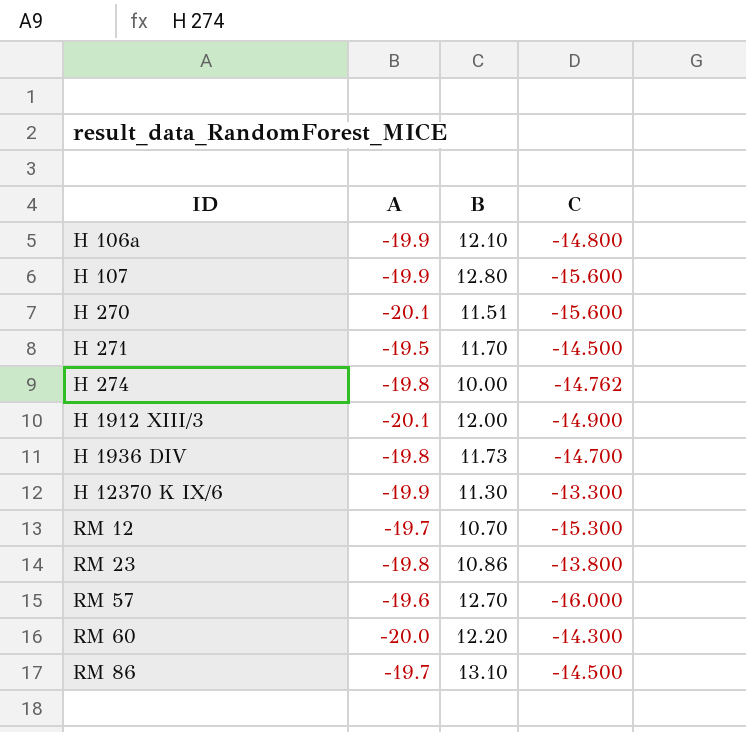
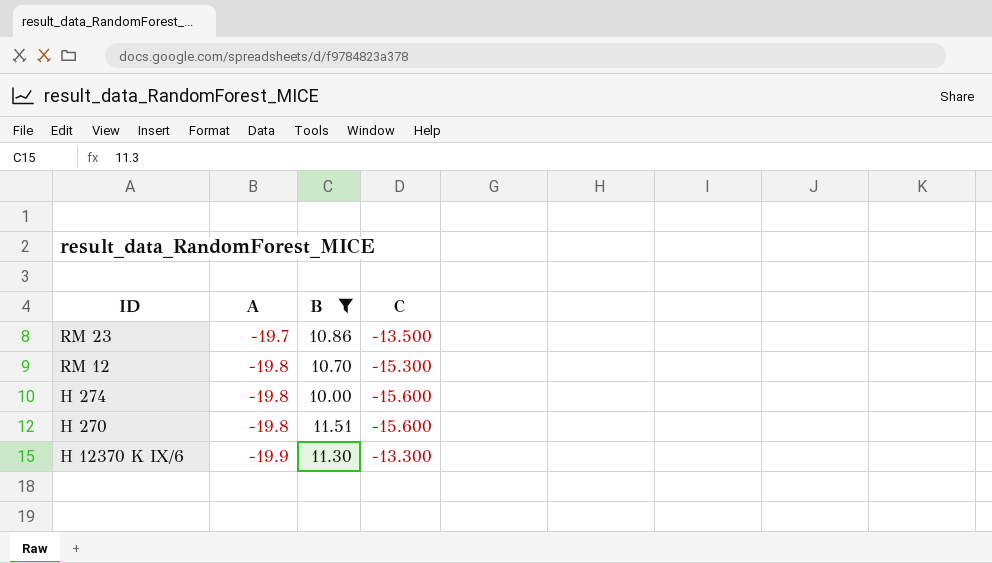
filter: none -> B <= 11.51
row order: ID ascending -> A descending
RM 23 | A: -19.8 -> -19.7
RM 23 | C: -13.800 -> -13.500
RM 12 | A: -19.7 -> -19.8
H 274 | C: -14.762 -> -15.600
H 270 | A: -20.1 -> -19.8

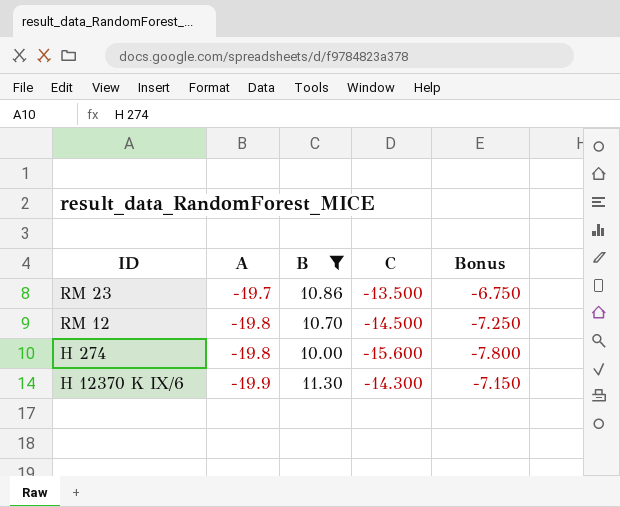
column Bonus | formula: none -> [C] * 0.5
row H 270: -19.8 | 11.51 | -15.600 -> none
RM 12 | C: -15.300 -> -14.500
H 12370 K IX/6 | C: -13.300 -> -14.300

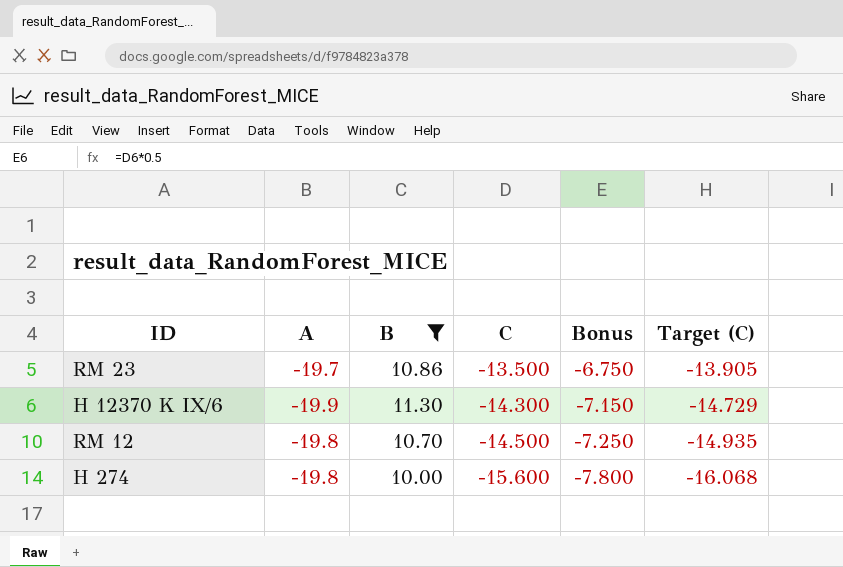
row order: A descending -> C descending
column Target (C) | formula: none -> [C] * 1.03

